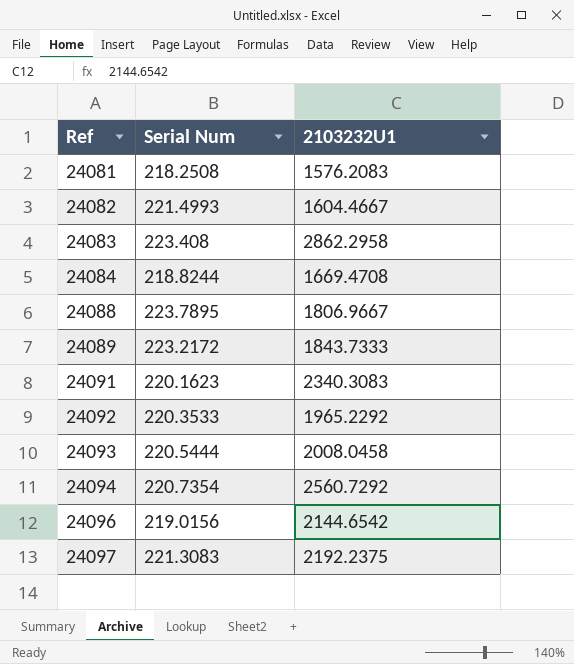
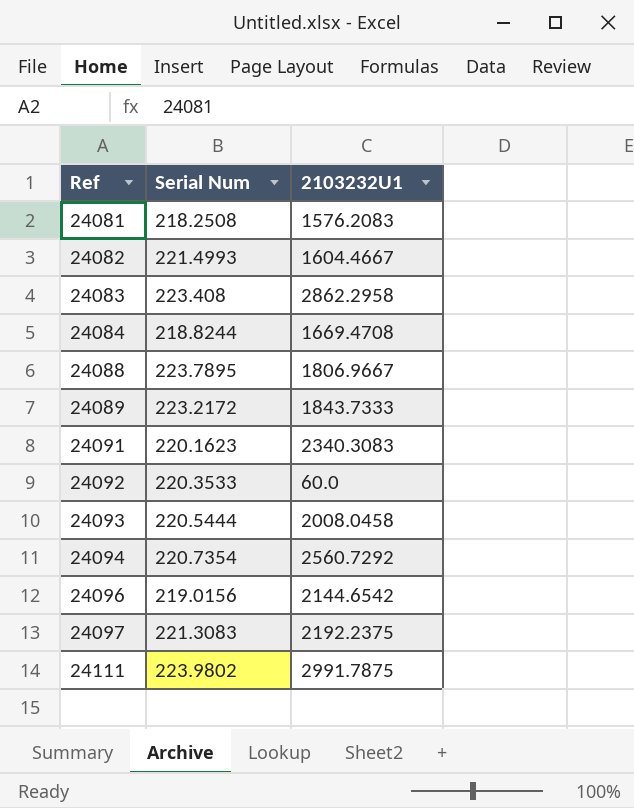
24092 | 2103232U1: 1965.2292 -> 60.0
row 24111: none -> 223.9802 | 2991.7875

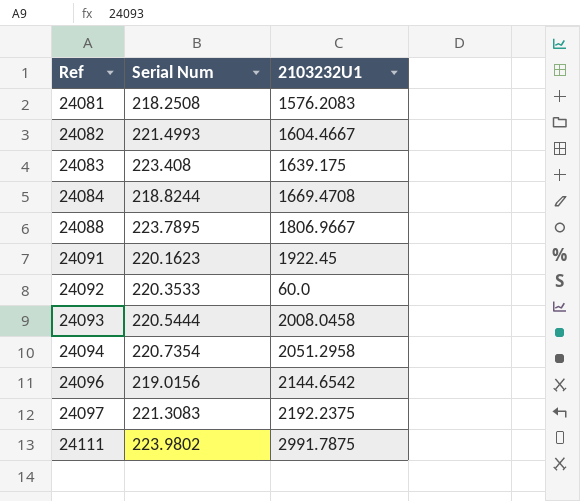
row 24089: 223.2172 | 1843.7333 -> none
24083 | 2103232U1: 2862.2958 -> 1639.175
24091 | 2103232U1: 2340.3083 -> 1922.45
24094 | 2103232U1: 2560.7292 -> 2051.2958

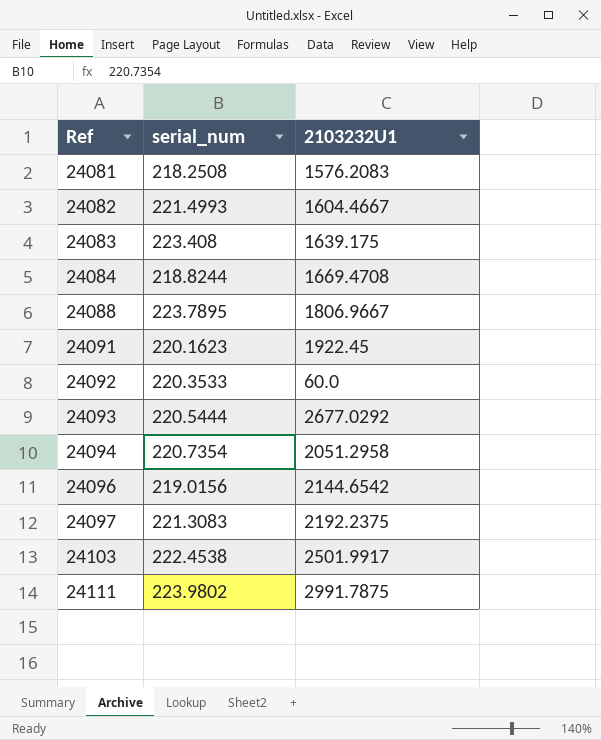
column name: Serial Num -> serial_num
24093 | 2103232U1: 2008.0458 -> 2677.0292
row 24103: none -> 222.4538 | 2501.9917

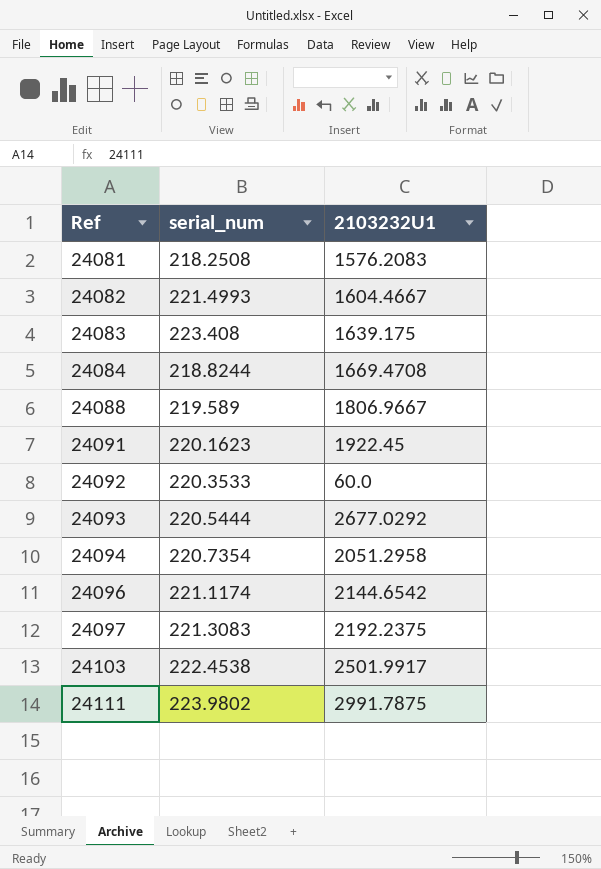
24088 | serial_num: 223.7895 -> 219.589
24096 | serial_num: 219.0156 -> 221.1174

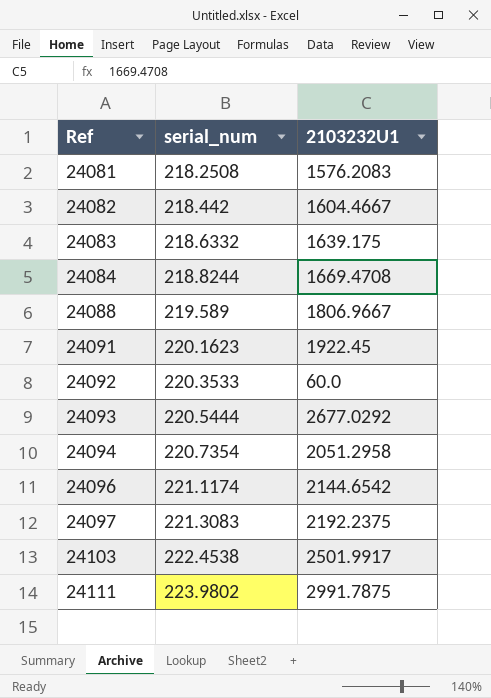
24082 | serial_num: 221.4993 -> 218.442
24083 | serial_num: 223.408 -> 218.6332

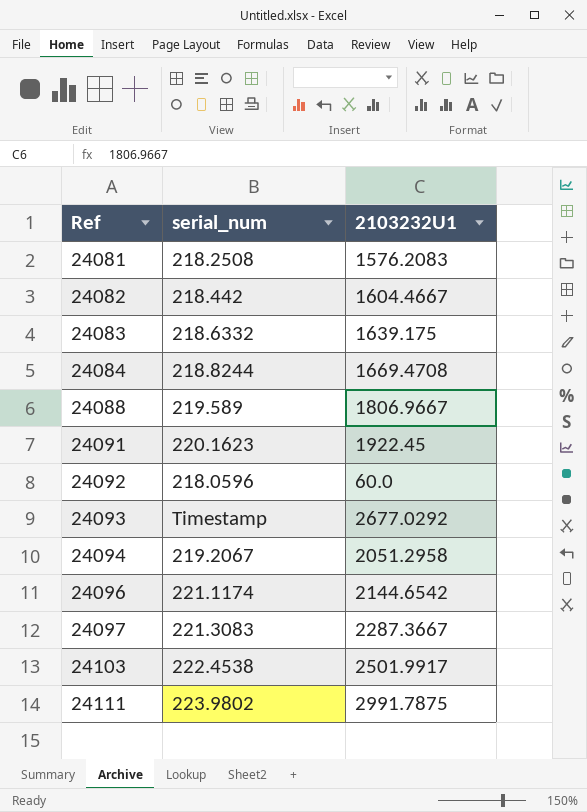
24092 | serial_num: 220.3533 -> 218.0596
24093 | serial_num: 220.5444 -> Timestamp
24094 | serial_num: 220.7354 -> 219.2067
24097 | 2103232U1: 2192.2375 -> 2287.3667

